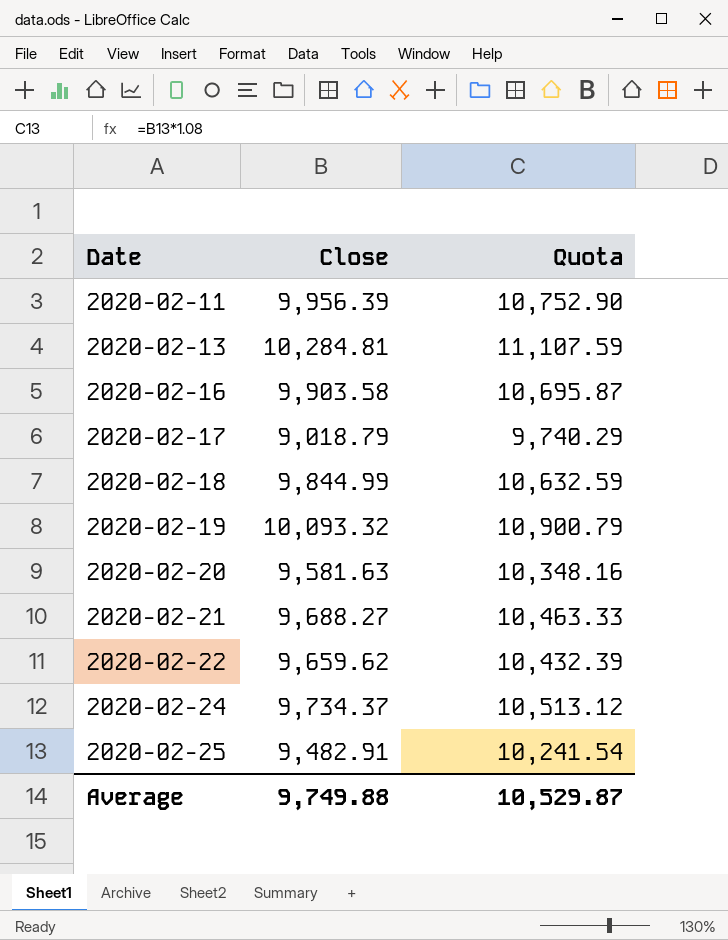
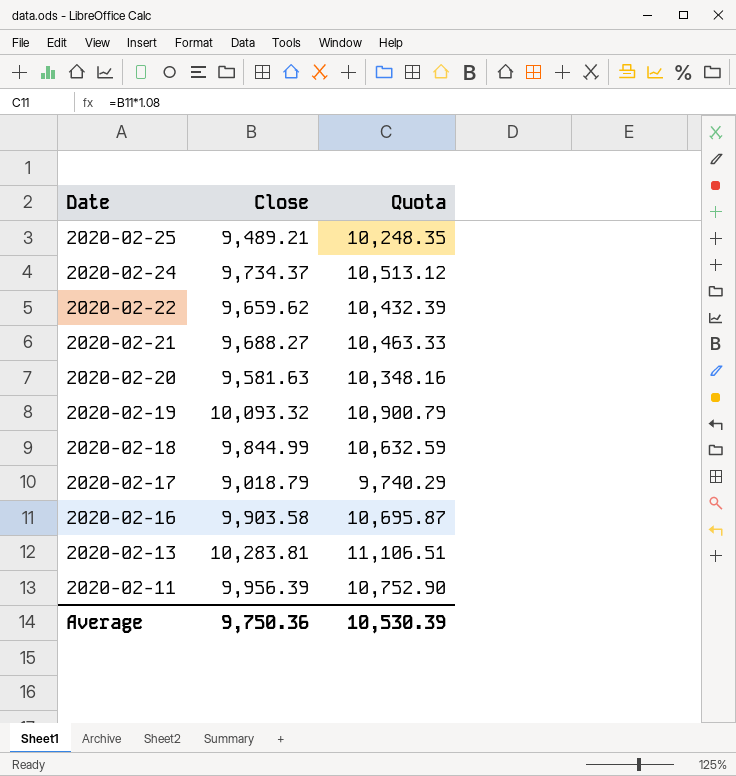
row order: Date ascending -> Date descending
2020-02-25 | Close: 9,482.91 -> 9,489.21
2020-02-25 | Quota: 10,241.54 -> 10,248.35
2020-02-13 | Close: 10,284.81 -> 10,283.81
2020-02-13 | Quota: 11,107.59 -> 11,106.51
Average | Close: 9,749.88 -> 9,750.36
Average | Quota: 10,529.87 -> 10,530.39

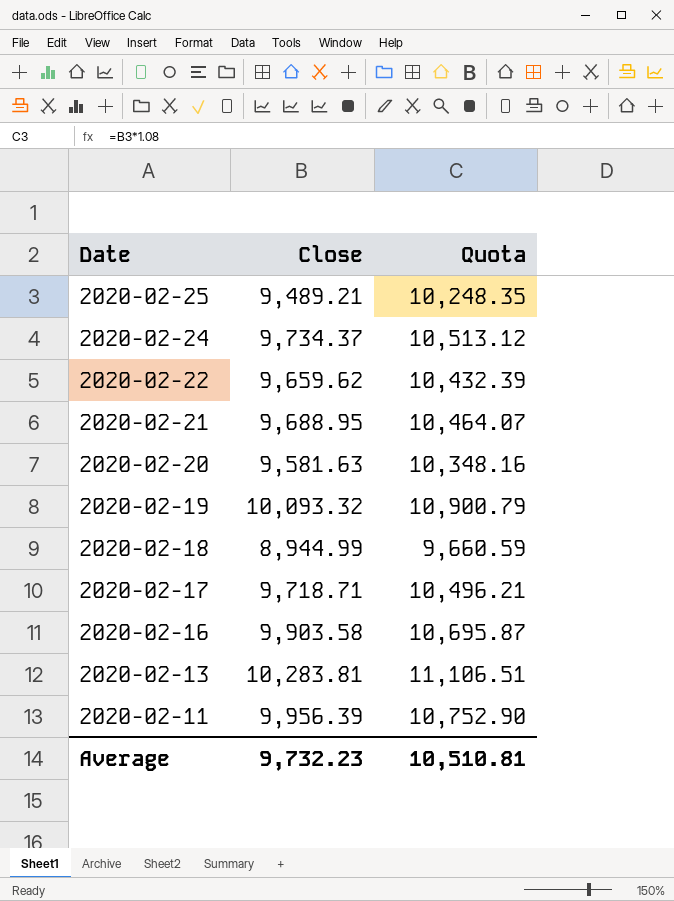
2020-02-21 | Close: 9,688.27 -> 9,688.95
2020-02-21 | Quota: 10,463.33 -> 10,464.07
2020-02-18 | Close: 9,844.99 -> 8,944.99
2020-02-18 | Quota: 10,632.59 -> 9,660.59
2020-02-17 | Close: 9,018.79 -> 9,718.71
2020-02-17 | Quota: 9,740.29 -> 10,496.21
Average | Close: 9,750.36 -> 9,732.23
Average | Quota: 10,530.39 -> 10,510.81

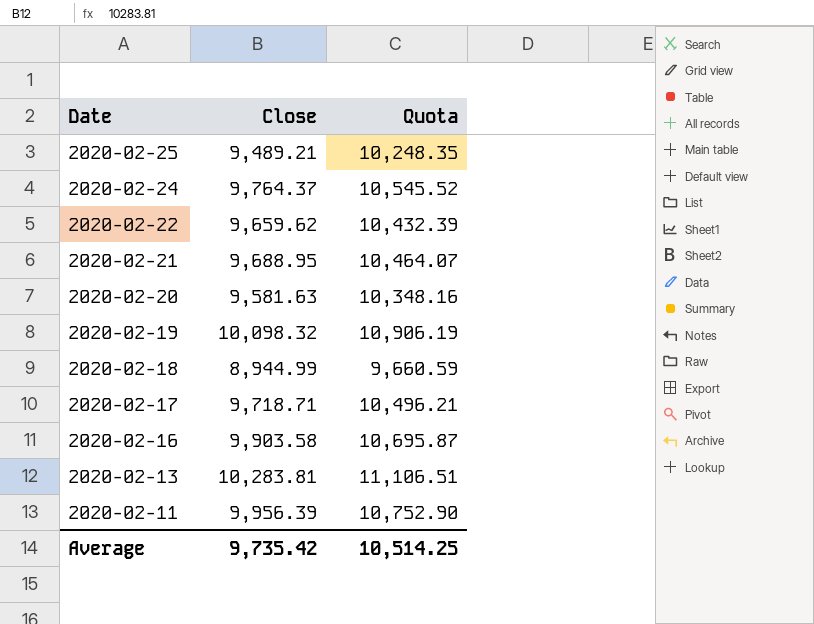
2020-02-24 | Close: 9,734.37 -> 9,764.37
2020-02-24 | Quota: 10,513.12 -> 10,545.52
2020-02-19 | Close: 10,093.32 -> 10,098.32
2020-02-19 | Quota: 10,900.79 -> 10,906.19
Average | Close: 9,732.23 -> 9,735.42
Average | Quota: 10,510.81 -> 10,514.25

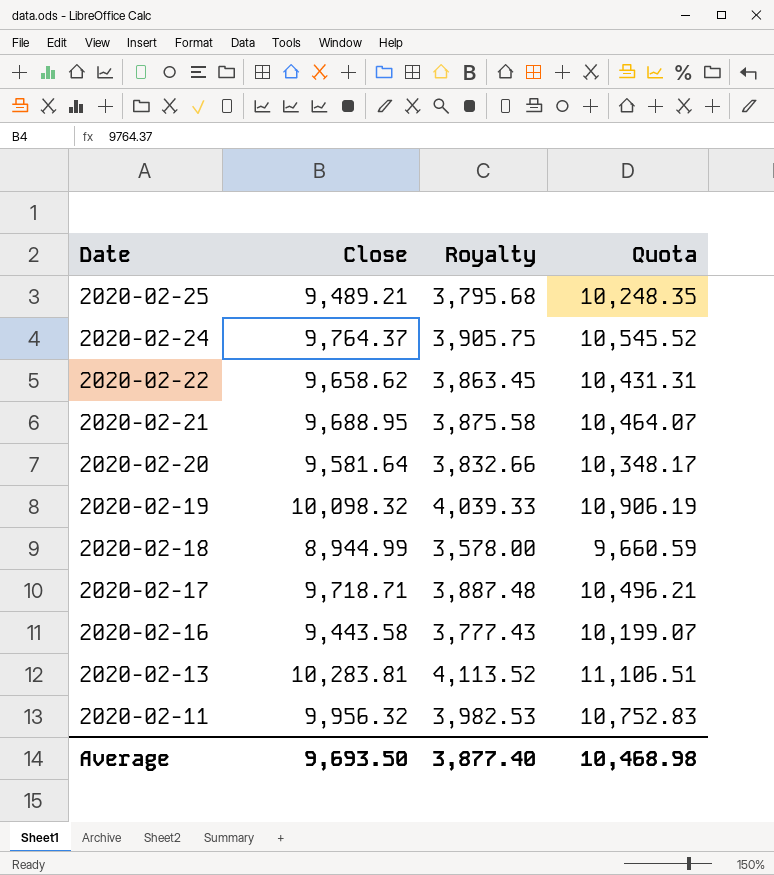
column Royalty | formula: none -> [Close] * 0.4
2020-02-22 | Close: 9,659.62 -> 9,658.62
2020-02-22 | Quota: 10,432.39 -> 10,431.31
2020-02-20 | Close: 9,581.63 -> 9,581.64
2020-02-20 | Quota: 10,348.16 -> 10,348.17
2020-02-16 | Close: 9,903.58 -> 9,443.58
2020-02-16 | Quota: 10,695.87 -> 10,199.07
2020-02-11 | Close: 9,956.39 -> 9,956.32
2020-02-11 | Quota: 10,752.90 -> 10,752.83
Average | Close: 9,735.42 -> 9,693.50
Average | Quota: 10,514.25 -> 10,468.98

